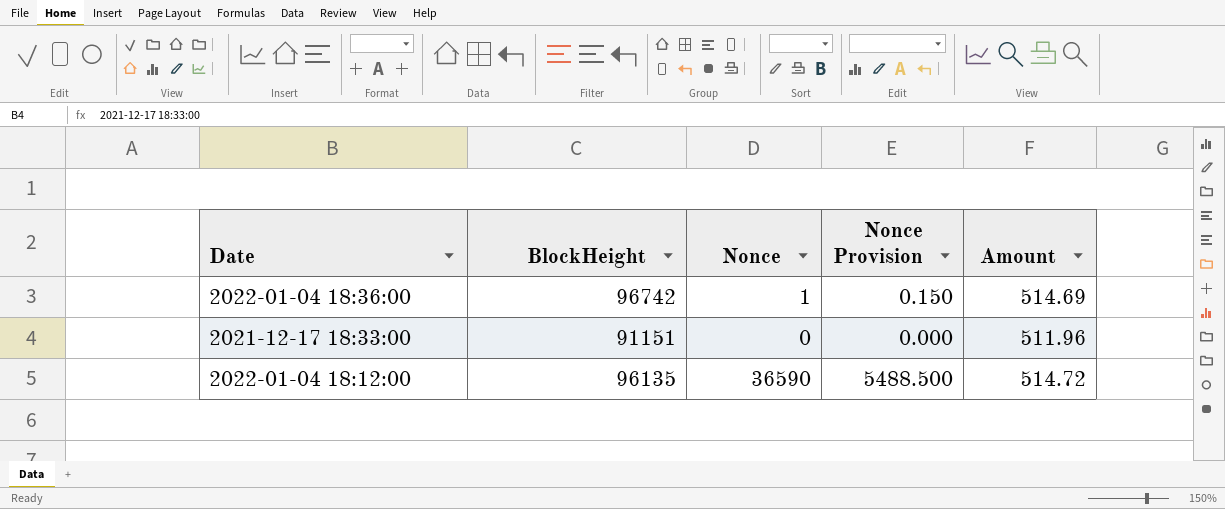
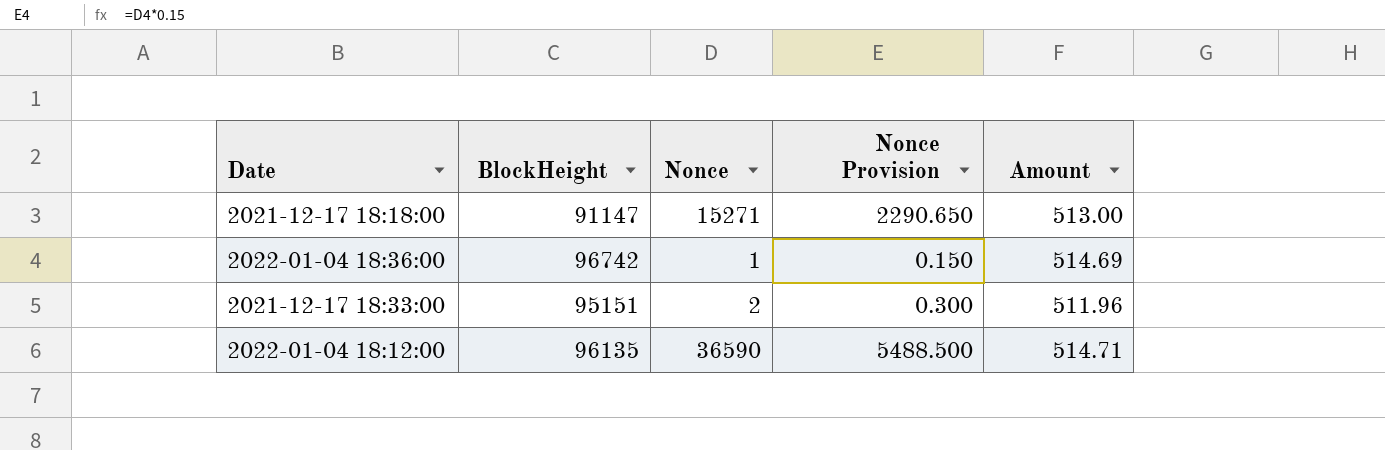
row 2021-12-17 18:18:00: none -> 91147 | 15271 | 2290.650 | 513.00
2021-12-17 18:33:00 | BlockHeight: 91151 -> 95151
2021-12-17 18:33:00 | Nonce: 0 -> 2
2021-12-17 18:33:00 | Nonce Provision: 0.000 -> 0.300
2022-01-04 18:12:00 | Amount: 514.72 -> 514.71

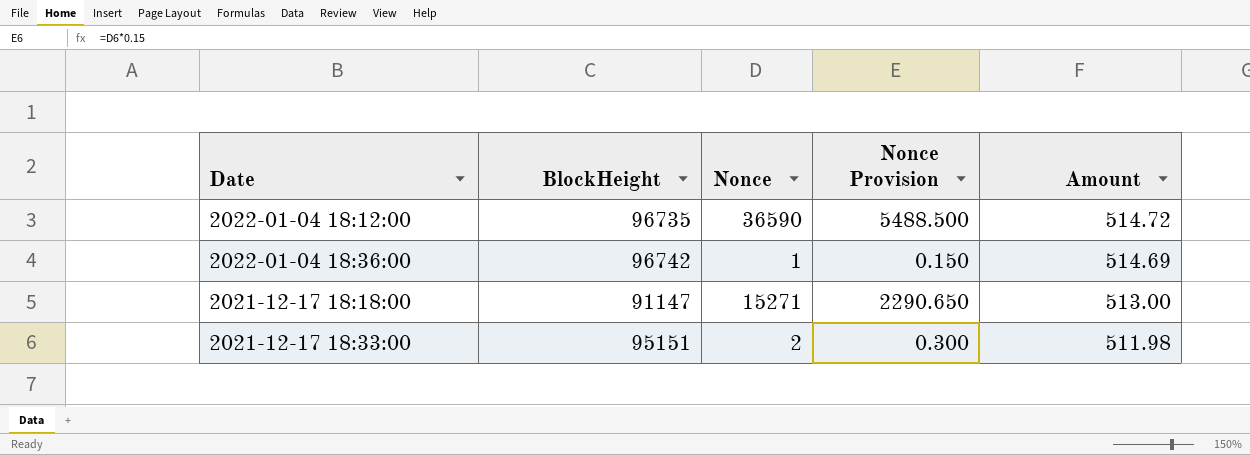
row order: none -> Amount descending
2022-01-04 18:12:00 | BlockHeight: 96135 -> 96735
2022-01-04 18:12:00 | Amount: 514.71 -> 514.72
2021-12-17 18:33:00 | Amount: 511.96 -> 511.98

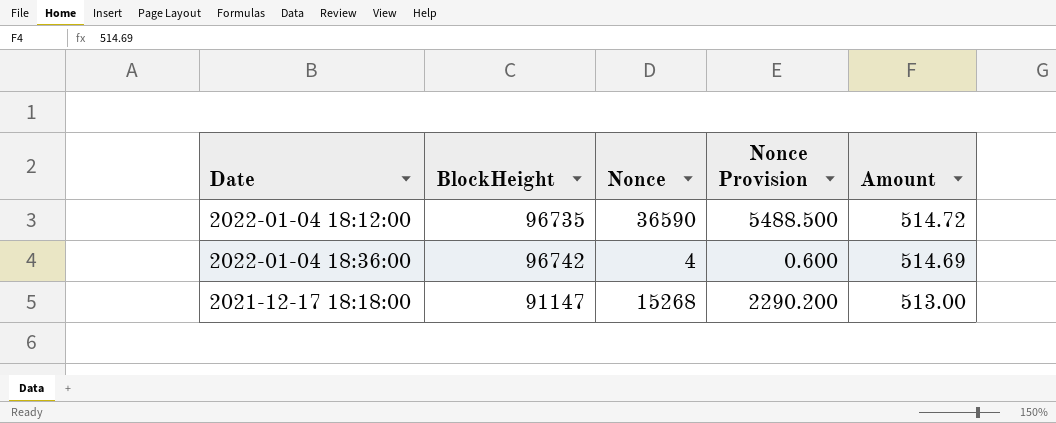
row 2021-12-17 18:33:00: 95151 | 2 | 0.300 | 511.98 -> none
2022-01-04 18:36:00 | Nonce: 1 -> 4
2022-01-04 18:36:00 | Nonce Provision: 0.150 -> 0.600
2021-12-17 18:18:00 | Nonce: 15271 -> 15268
2021-12-17 18:18:00 | Nonce Provision: 2290.650 -> 2290.200

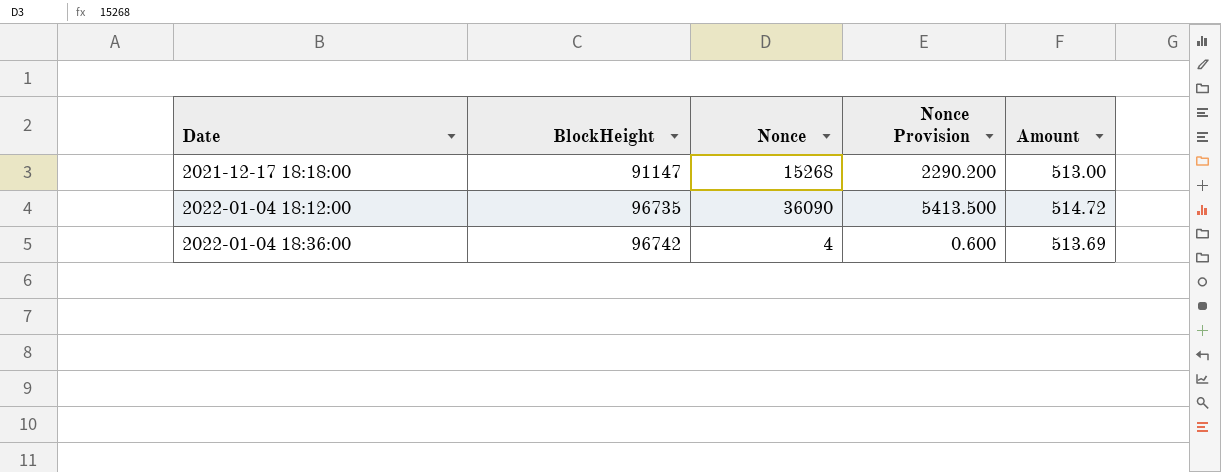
row order: Amount descending -> Date ascending
2022-01-04 18:12:00 | Nonce: 36590 -> 36090
2022-01-04 18:12:00 | Nonce Provision: 5488.500 -> 5413.500
2022-01-04 18:36:00 | Amount: 514.69 -> 513.69

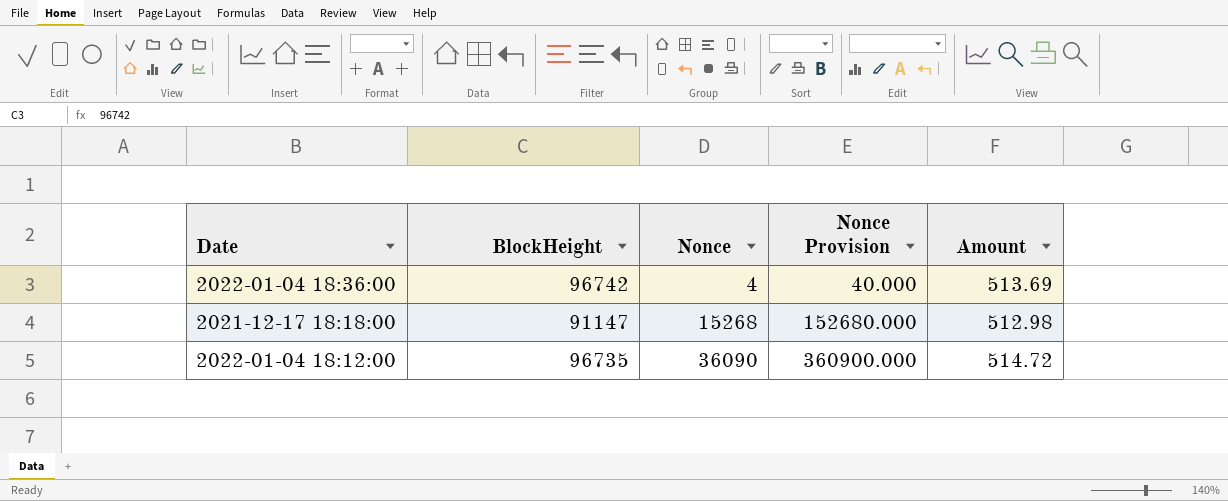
row order: Date ascending -> Nonce ascending
column Nonce Provision | formula: [Nonce] * 0.15 -> [Nonce] * 10
2021-12-17 18:18:00 | Amount: 513.00 -> 512.98

